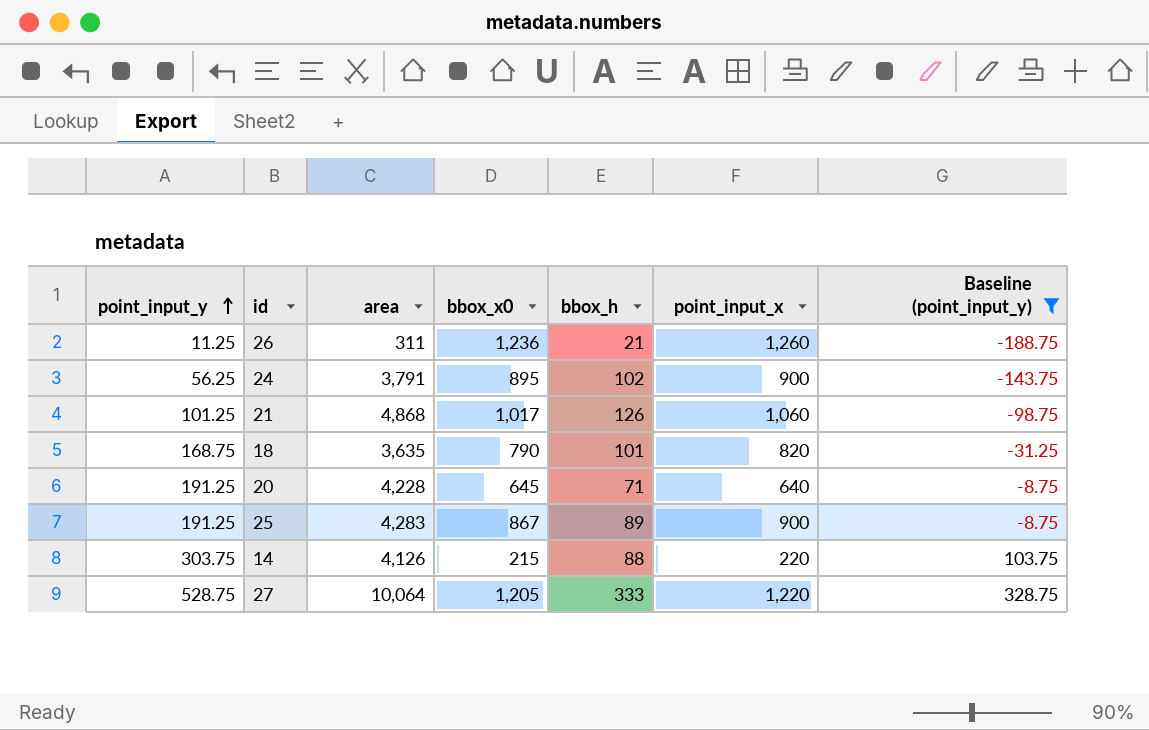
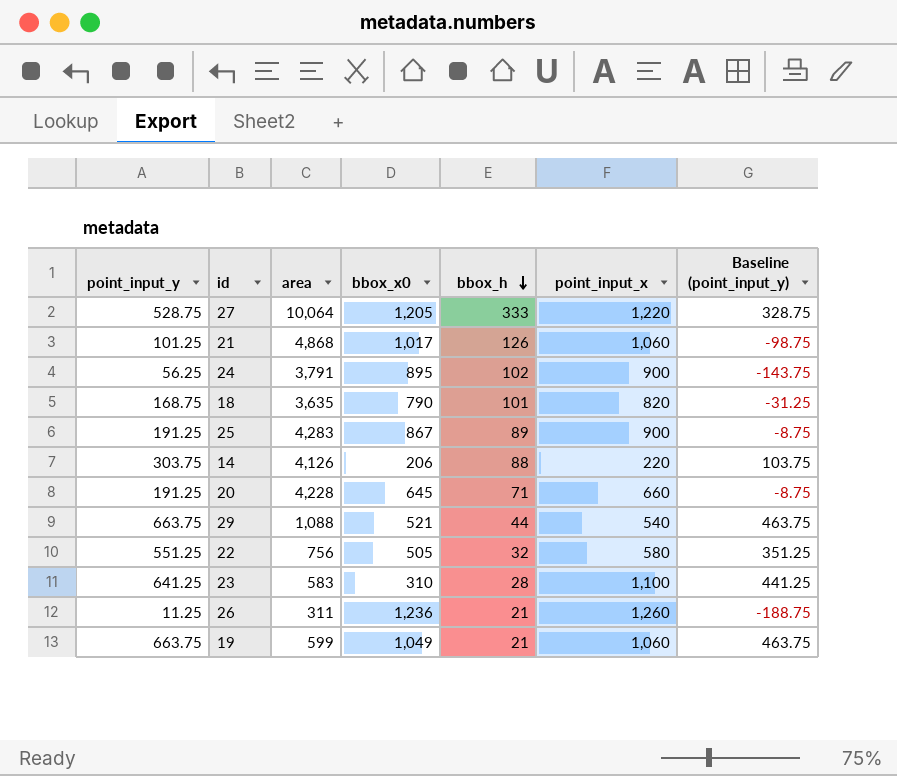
filter: Baseline (point_input_y) <= 328.75 -> none
row order: point_input_y ascending -> bbox_h descending
14 | bbox_x0: 215 -> 206
20 | point_input_x: 640 -> 660

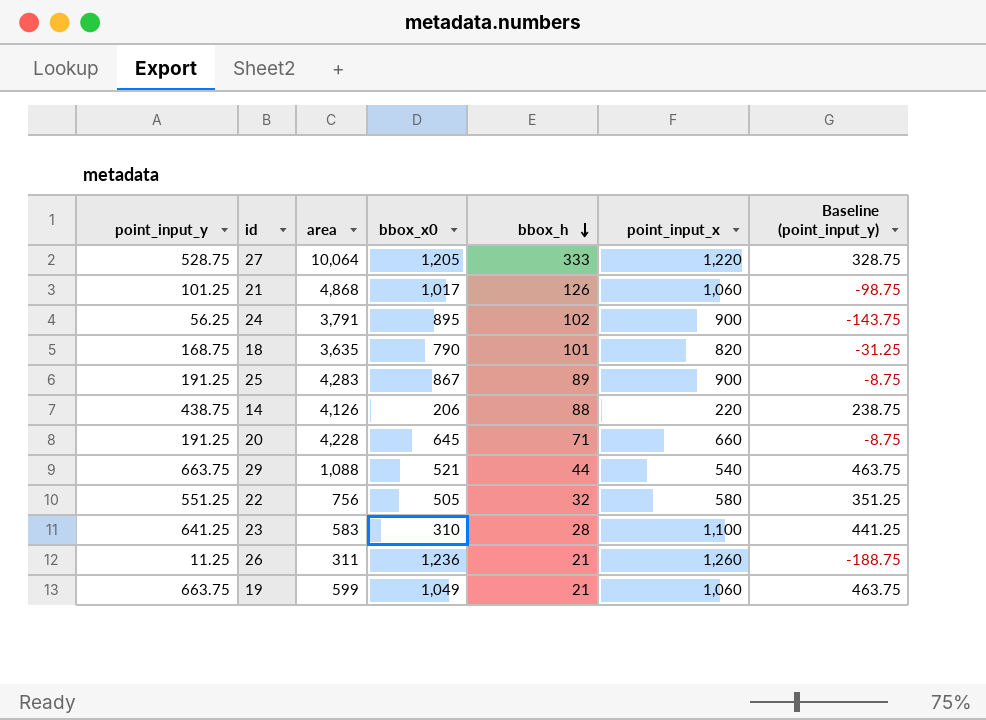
14 | point_input_y: 303.75 -> 438.75
14 | Baseline (point_input_y): 103.75 -> 238.75

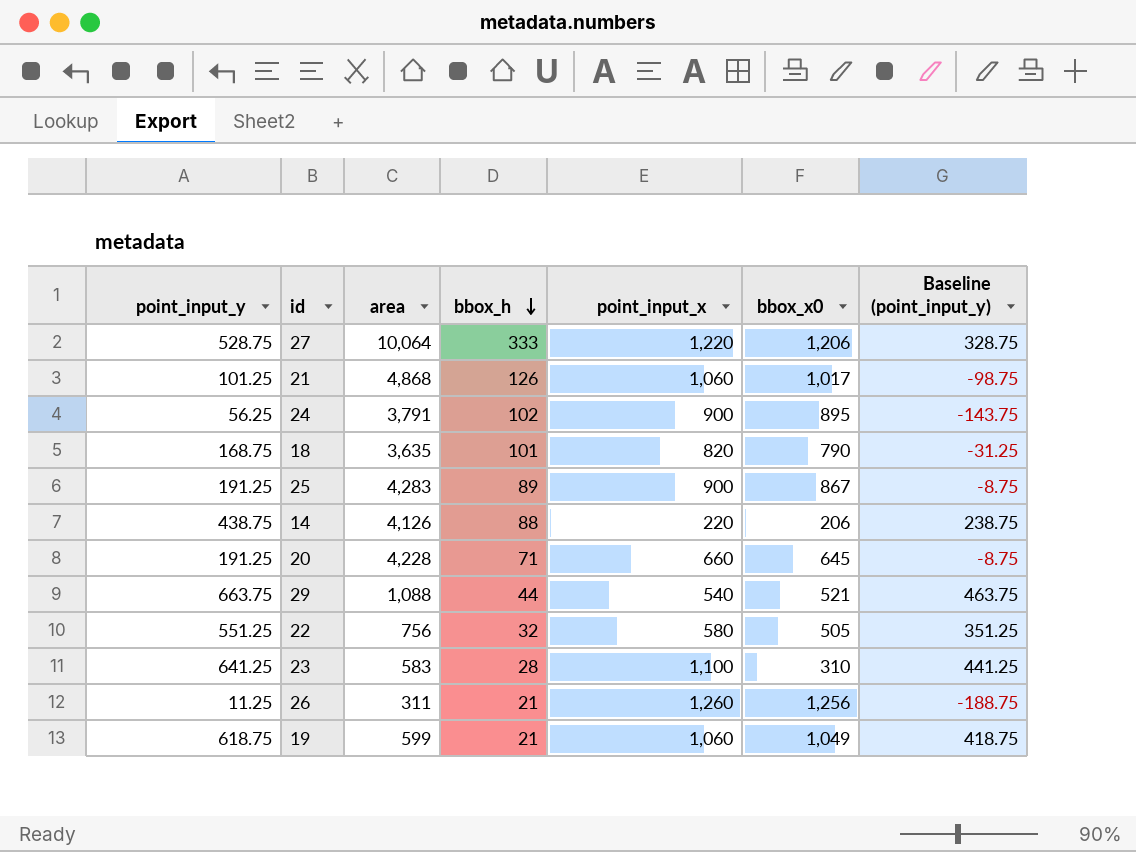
column bbox_x0 | position: 4 -> 6
27 | bbox_x0: 1,205 -> 1,206
26 | bbox_x0: 1,236 -> 1,256
19 | point_input_y: 663.75 -> 618.75
19 | Baseline (point_input_y): 463.75 -> 418.75

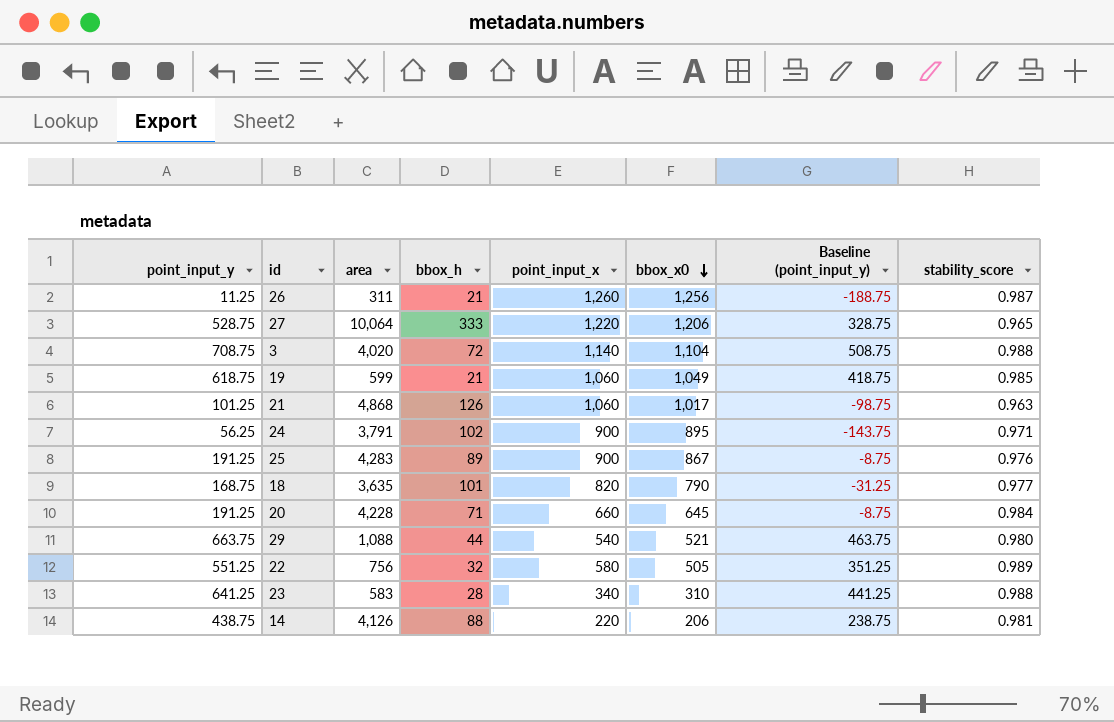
row order: bbox_h descending -> bbox_x0 descending
column stability_score | position: none -> 8
row 3: none -> 708.75 | 4,020 | 72 | 1,140 | 1,104 | 508.75 | 0.988
23 | point_input_x: 1,100 -> 340

